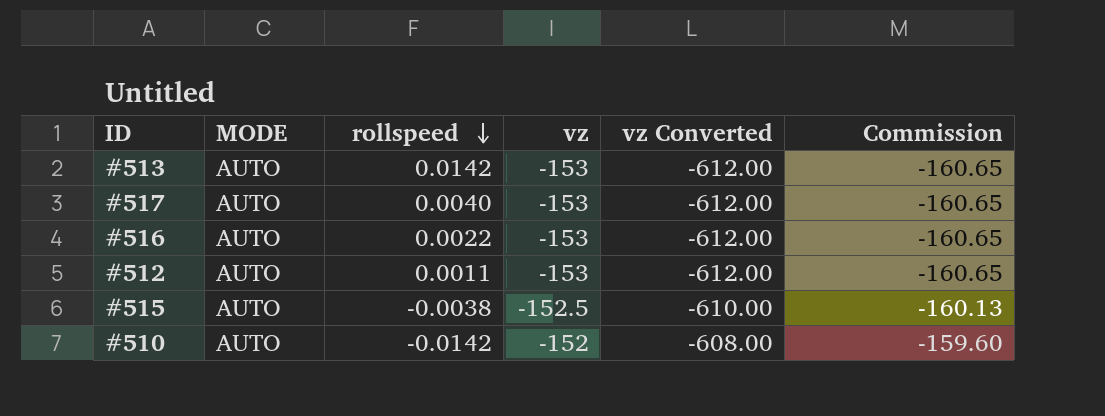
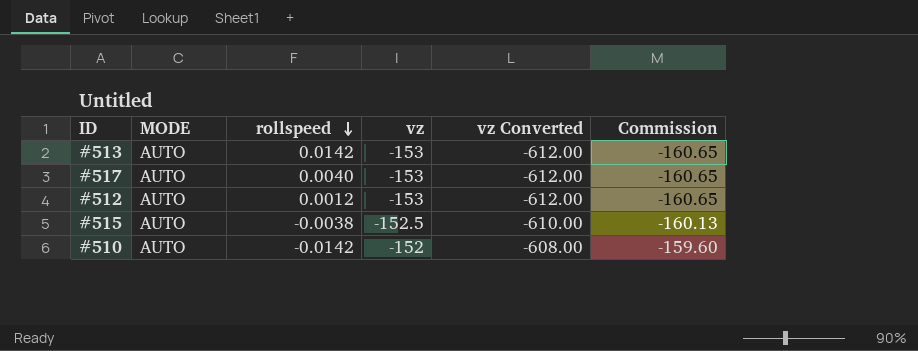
row #516: AUTO | 0.0022 | -153 | -612.00 | -160.65 -> none
#512 | rollspeed: 0.0011 -> 0.0012

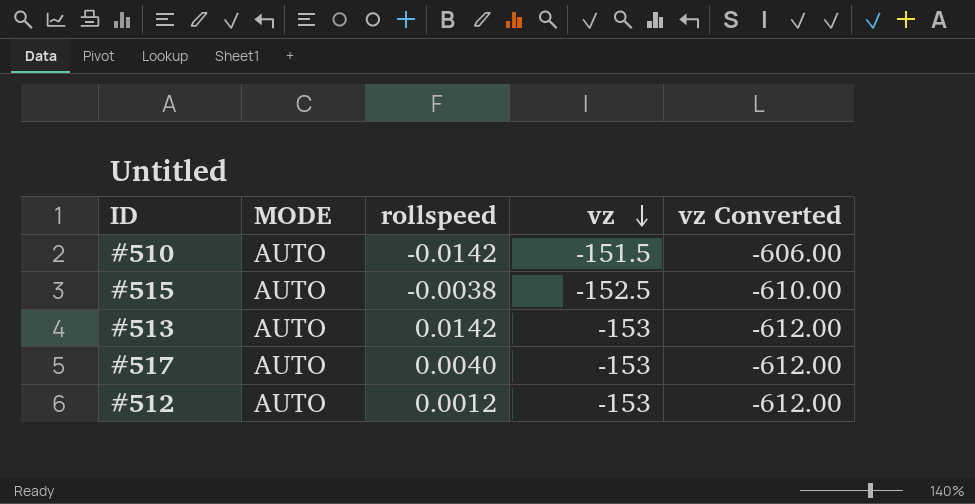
row order: rollspeed descending -> vz descending
column Commission | formula: [vz] * 1.05 -> none
#510 | vz: -152 -> -151.5
#510 | vz Converted: -608.00 -> -606.00

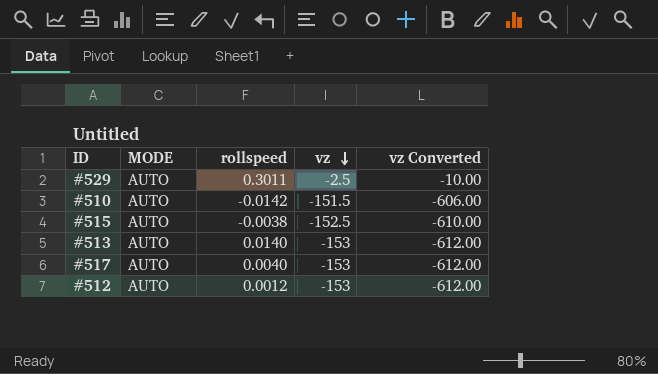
row #529: none -> AUTO | 0.3011 | -2.5 | -10.00
#513 | rollspeed: 0.0142 -> 0.0140

